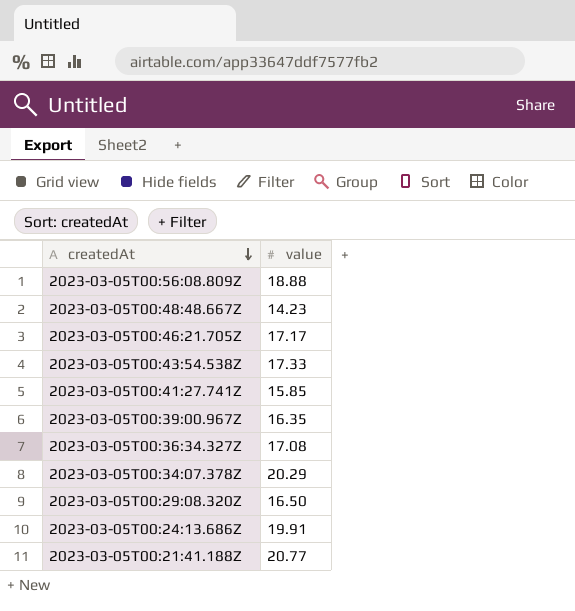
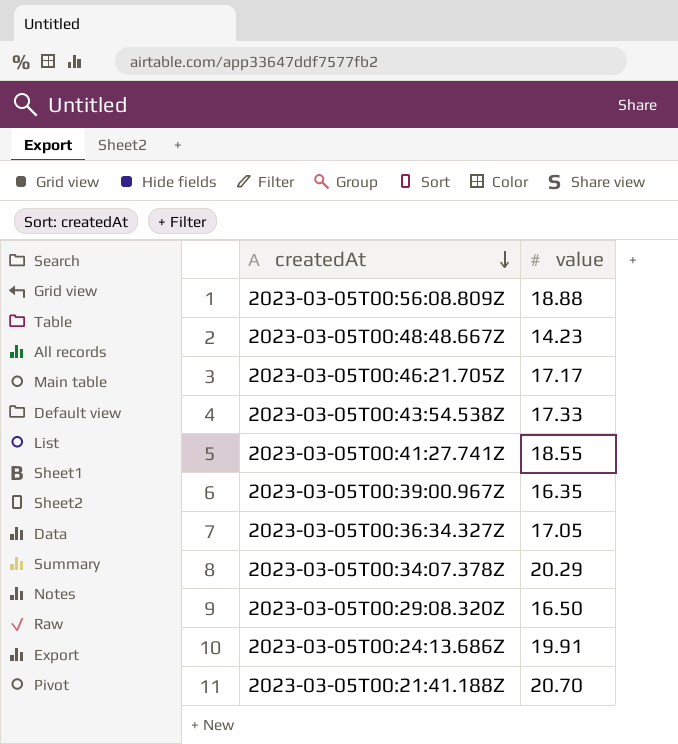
2023-03-05T00:41:27.741Z | value: 15.85 -> 18.55
2023-03-05T00:36:34.327Z | value: 17.08 -> 17.05
2023-03-05T00:21:41.188Z | value: 20.77 -> 20.70

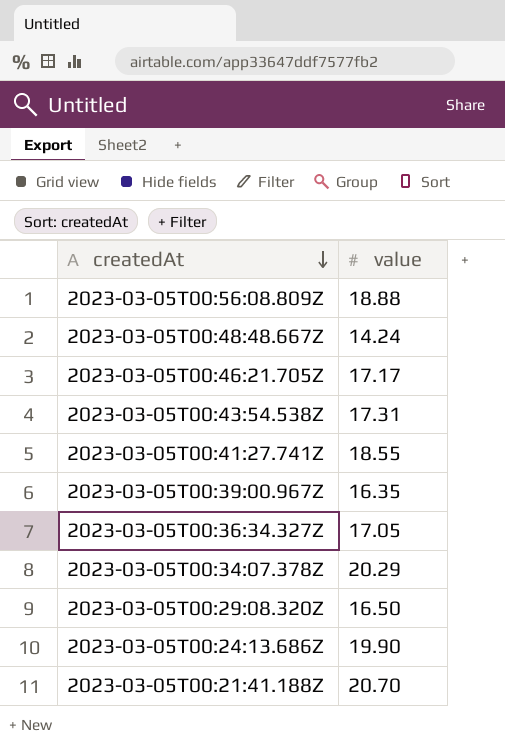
2023-03-05T00:48:48.667Z | value: 14.23 -> 14.24
2023-03-05T00:43:54.538Z | value: 17.33 -> 17.31
2023-03-05T00:24:13.686Z | value: 19.91 -> 19.90

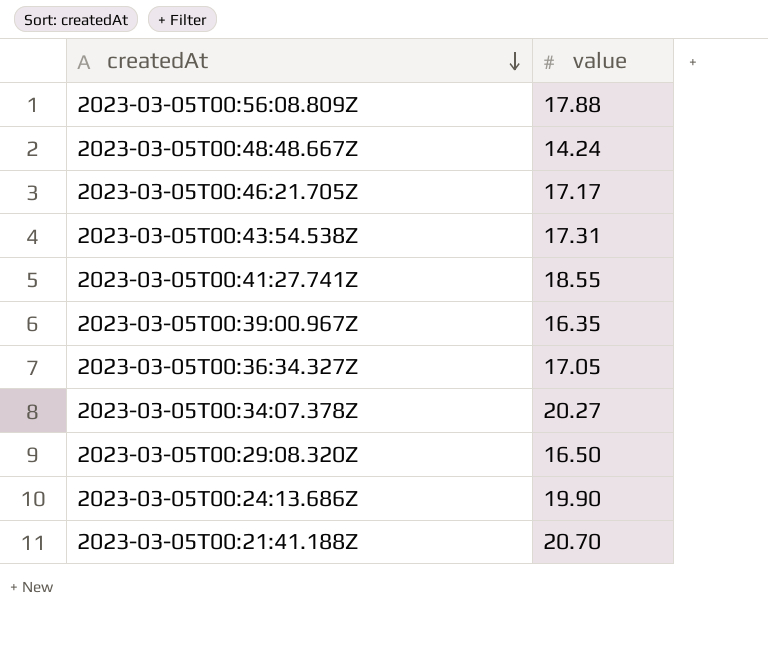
2023-03-05T00:56:08.809Z | value: 18.88 -> 17.88
2023-03-05T00:34:07.378Z | value: 20.29 -> 20.27

